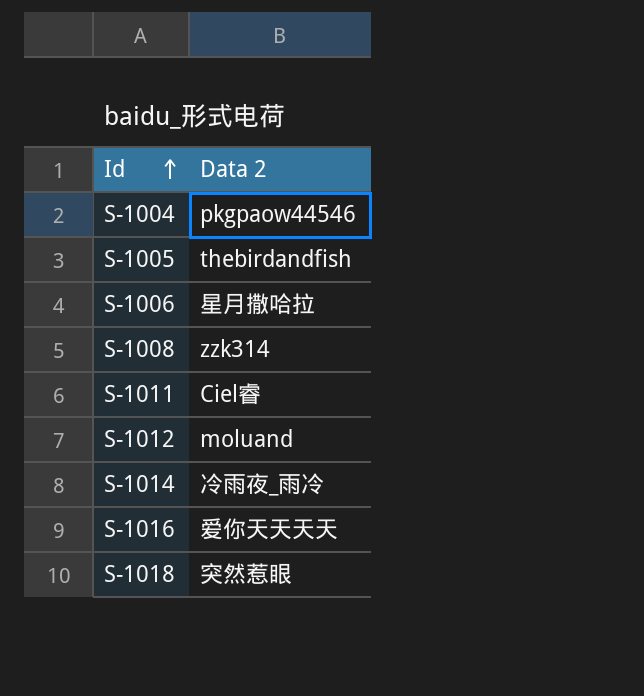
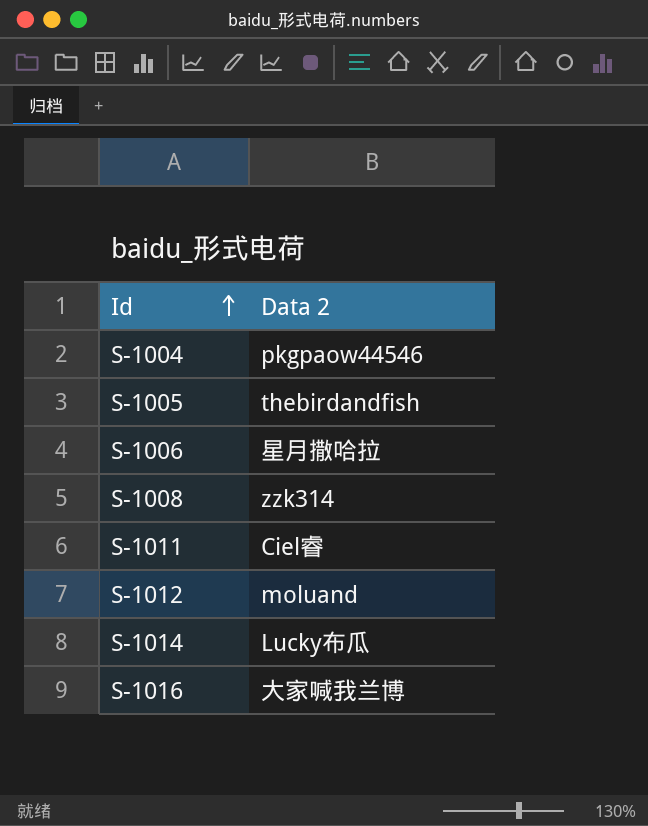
row S-1018: 突然惹眼 -> none
S-1014 | Data 2: 冷雨夜_雨冷 -> Lucky布瓜
S-1016 | Data 2: 爱你天天天天 -> 大家喊我兰博

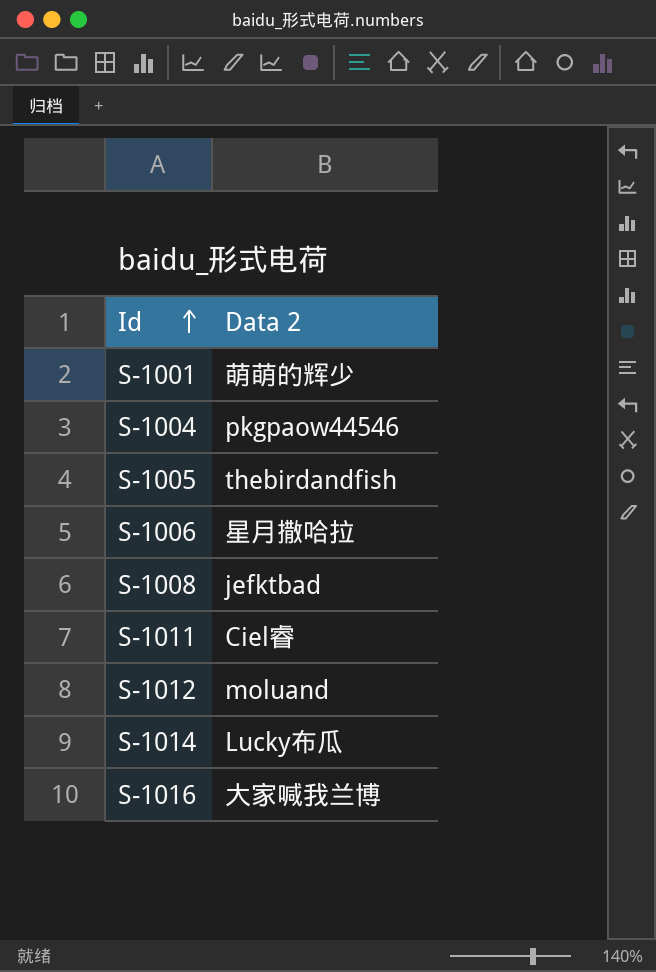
row S-1001: none -> 萌萌的辉少
S-1008 | Data 2: zzk314 -> jefktbad

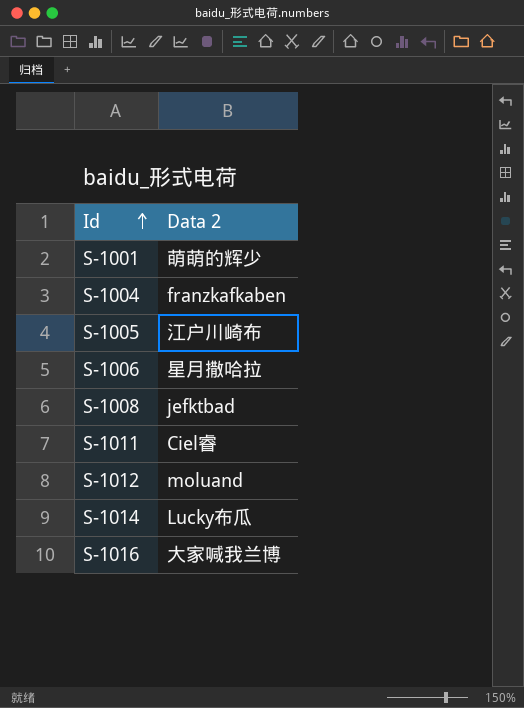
S-1004 | Data 2: pkgpaow44546 -> franzkafkaben
S-1005 | Data 2: thebirdandfish -> 江户川崎布

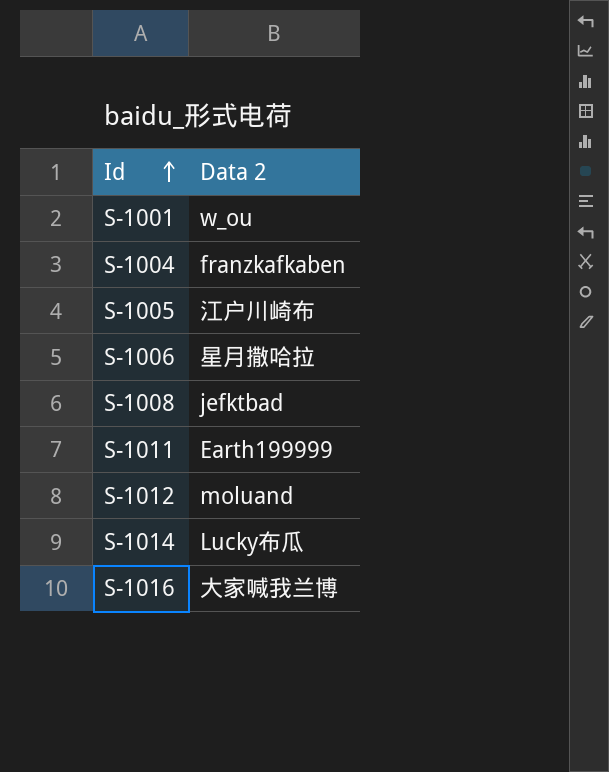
S-1001 | Data 2: 萌萌的辉少 -> w_ou
S-1011 | Data 2: Ciel睿 -> Earth199999

